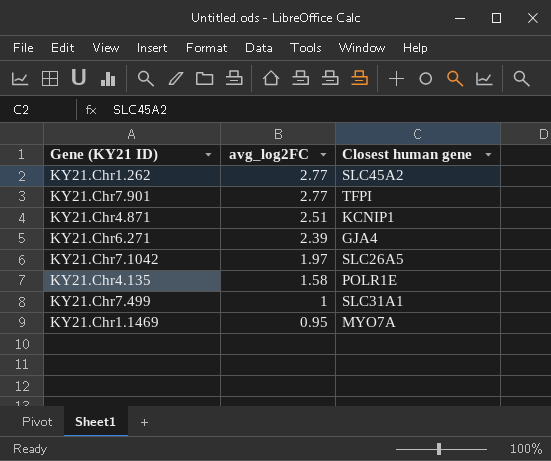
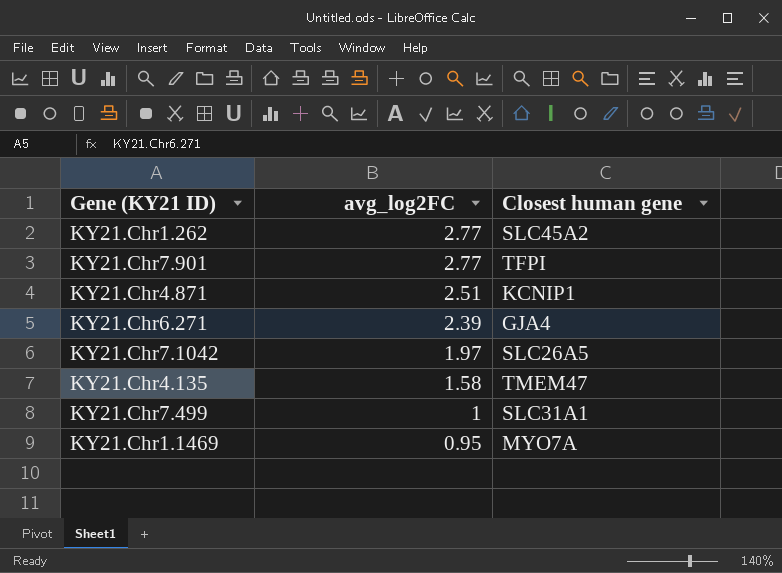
KY21.Chr4.135 | Closest human gene: POLR1E -> TMEM47

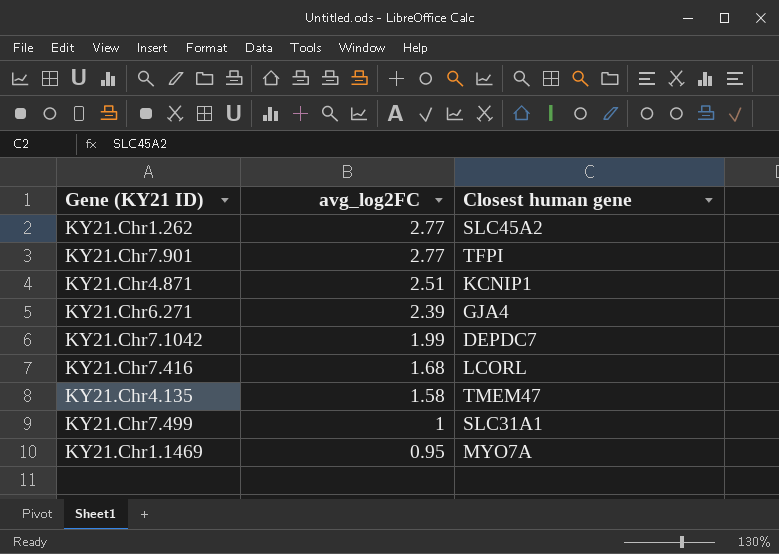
KY21.Chr7.1042 | avg_log2FC: 1.97 -> 1.99
KY21.Chr7.1042 | Closest human gene: SLC26A5 -> DEPDC7
row KY21.Chr7.416: none -> 1.68 | LCORL

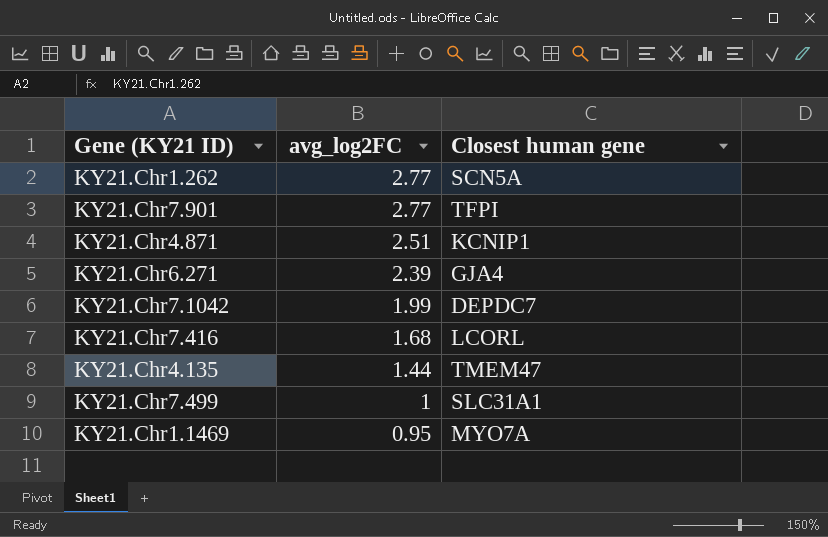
KY21.Chr1.262 | Closest human gene: SLC45A2 -> SCN5A
KY21.Chr4.135 | avg_log2FC: 1.58 -> 1.44

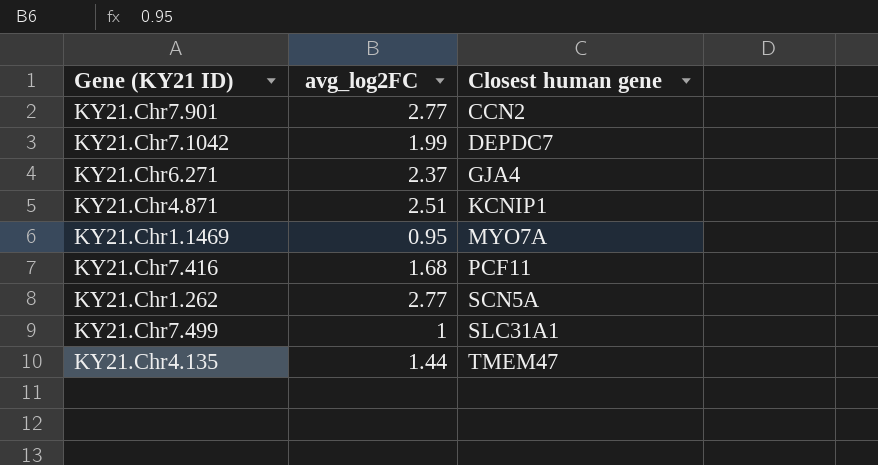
row order: avg_log2FC descending -> Closest human gene ascending
KY21.Chr7.901 | Closest human gene: TFPI -> CCN2
KY21.Chr6.271 | avg_log2FC: 2.39 -> 2.37
KY21.Chr7.416 | Closest human gene: LCORL -> PCF11

